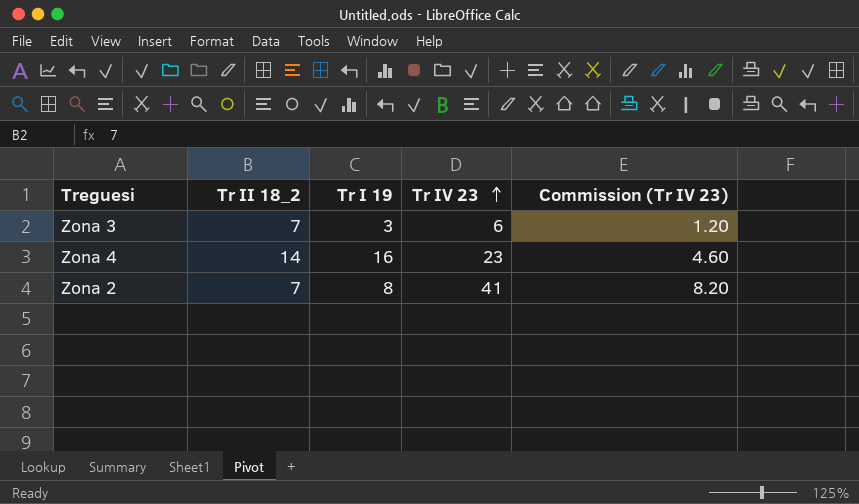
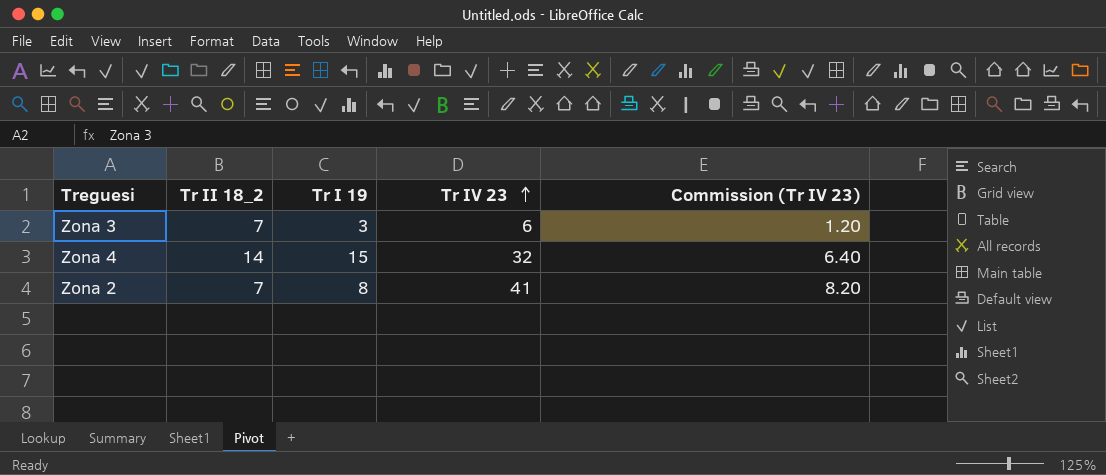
Zona 4 | Tr I 19: 16 -> 15
Zona 4 | Tr IV 23: 23 -> 32
Zona 4 | Commission (Tr IV 23): 4.60 -> 6.40

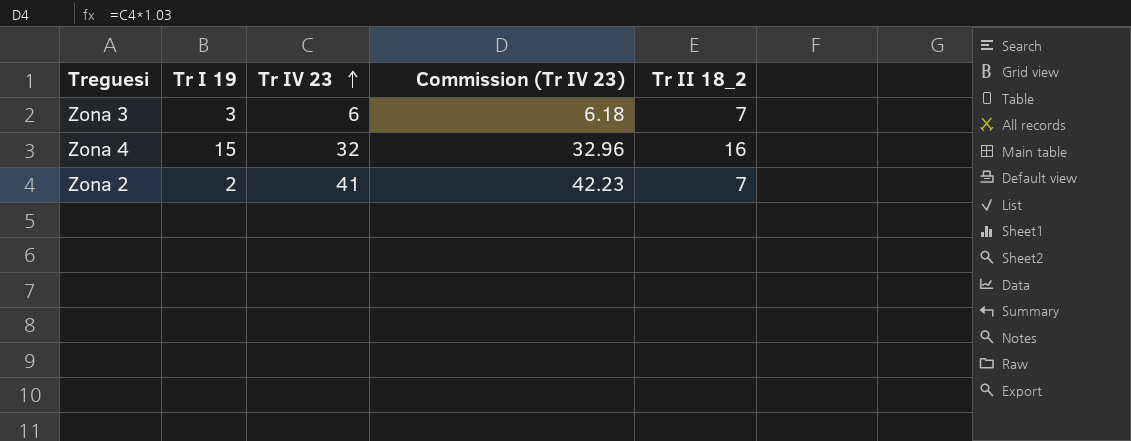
column Commission (Tr IV 23) | formula: [Tr IV 23] * 0.2 -> [Tr IV 23] * 1.03
column Tr II 18_2 | position: 2 -> 5
Zona 4 | Tr II 18_2: 14 -> 16
Zona 2 | Tr I 19: 8 -> 2

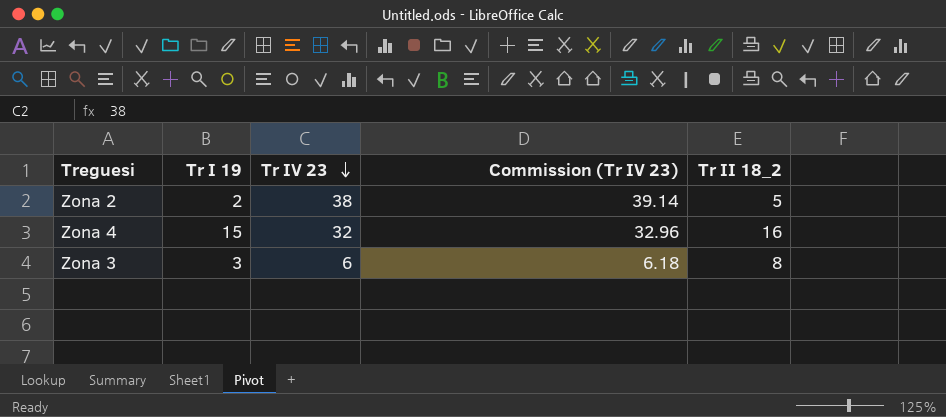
row order: Tr IV 23 ascending -> Tr IV 23 descending
Zona 2 | Tr IV 23: 41 -> 38
Zona 2 | Commission (Tr IV 23): 42.23 -> 39.14
Zona 2 | Tr II 18_2: 7 -> 5
Zona 3 | Tr II 18_2: 7 -> 8

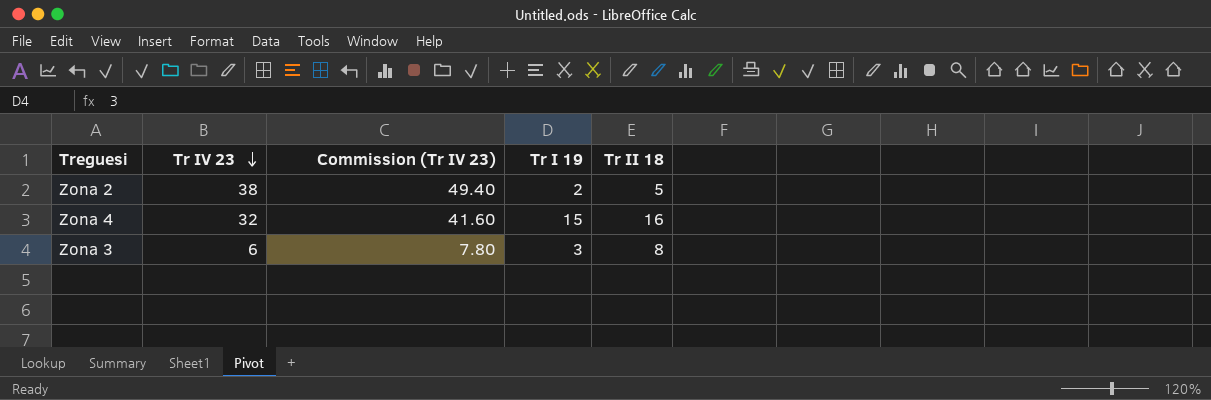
column Commission (Tr IV 23) | formula: [Tr IV 23] * 1.03 -> [Tr IV 23] * 1.3
column Tr I 19 | position: 2 -> 4
column name: Tr II 18_2 -> Tr II 18

